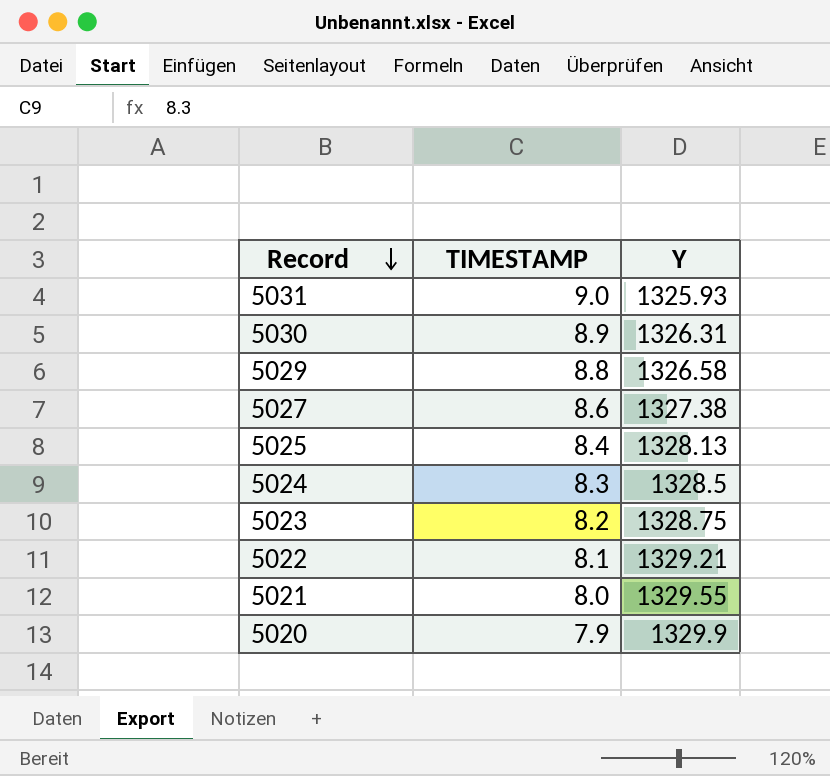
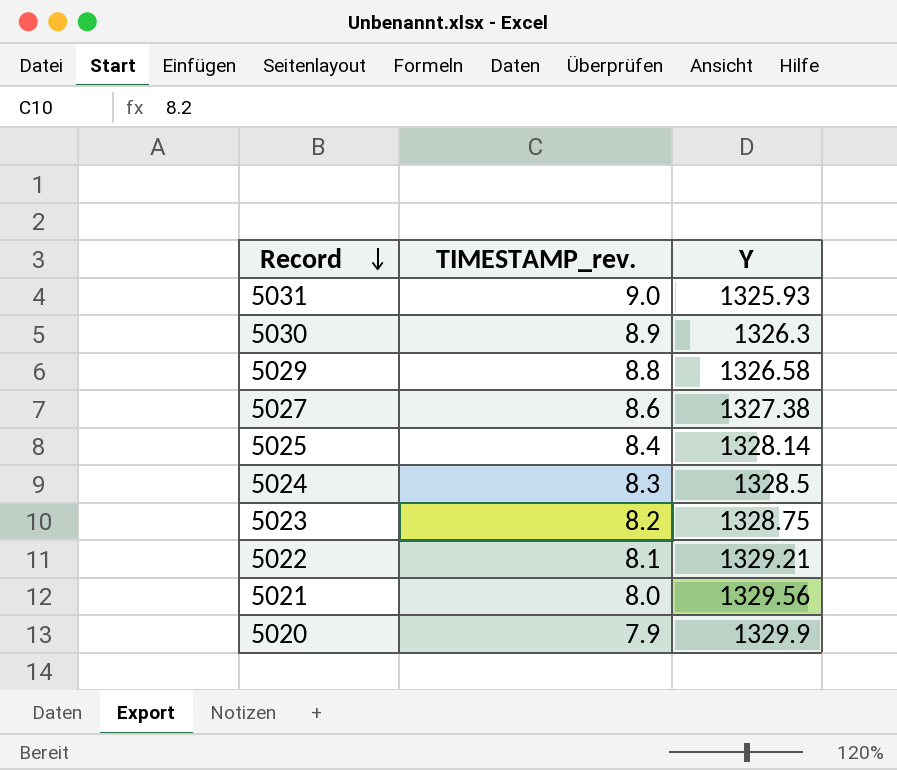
column name: TIMESTAMP -> TIMESTAMP_rev.
5030 | Y: 1326.31 -> 1326.3
5025 | Y: 1328.13 -> 1328.14
5021 | Y: 1329.55 -> 1329.56

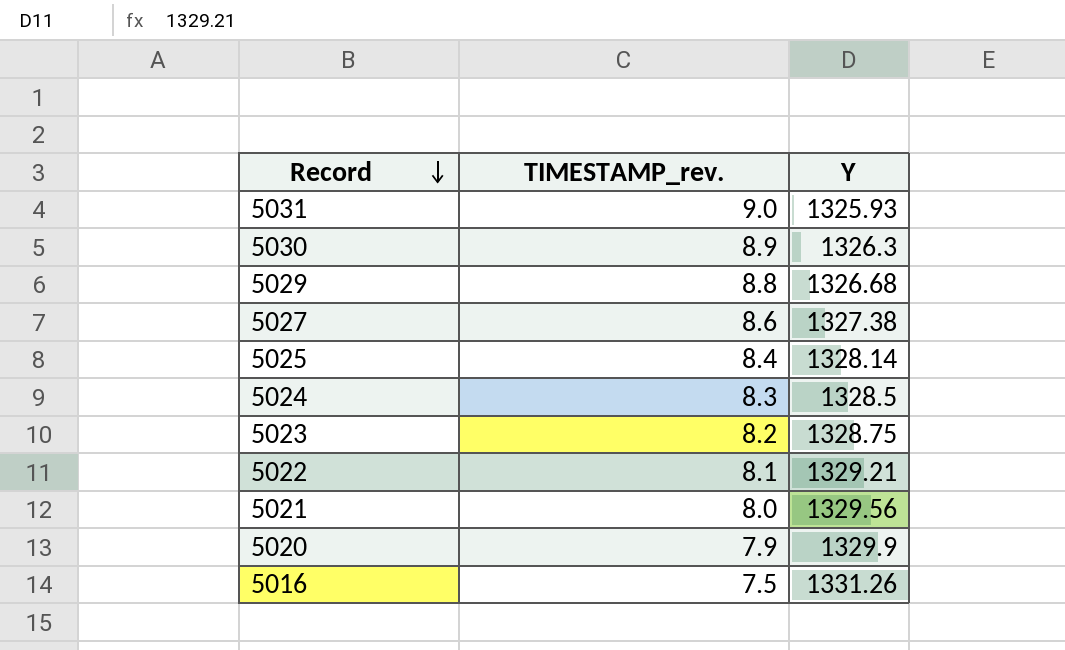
5029 | Y: 1326.58 -> 1326.68
row 5016: none -> 7.5 | 1331.26

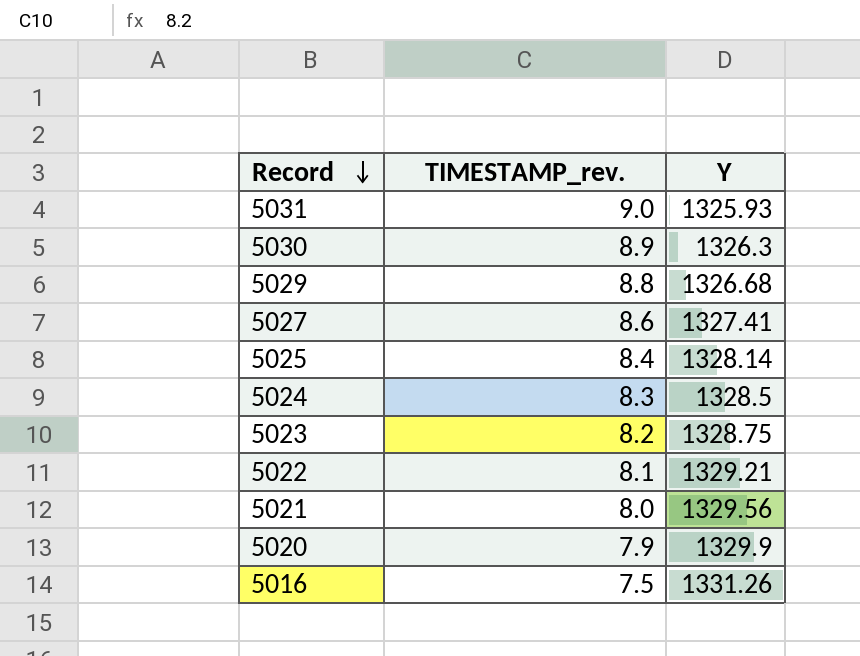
5027 | Y: 1327.38 -> 1327.41

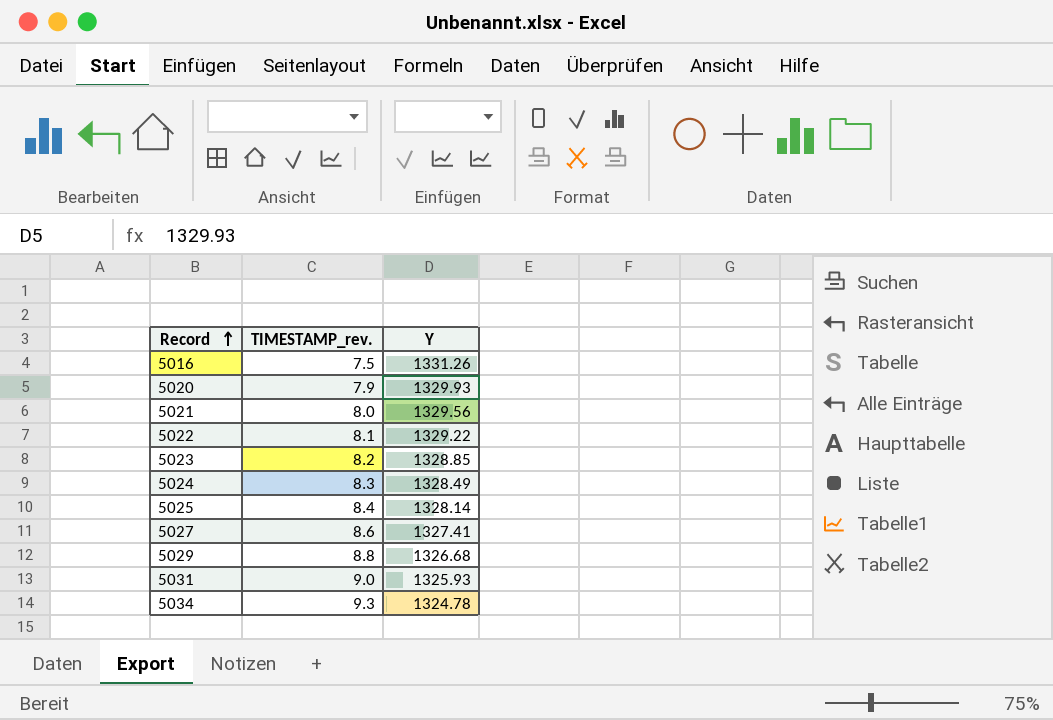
row order: Record descending -> Record ascending
row 5030: 8.9 | 1326.3 -> none
5020 | Y: 1329.9 -> 1329.93
5022 | Y: 1329.21 -> 1329.22
5023 | Y: 1328.75 -> 1328.85
5024 | Y: 1328.5 -> 1328.49
row 5034: none -> 9.3 | 1324.78

